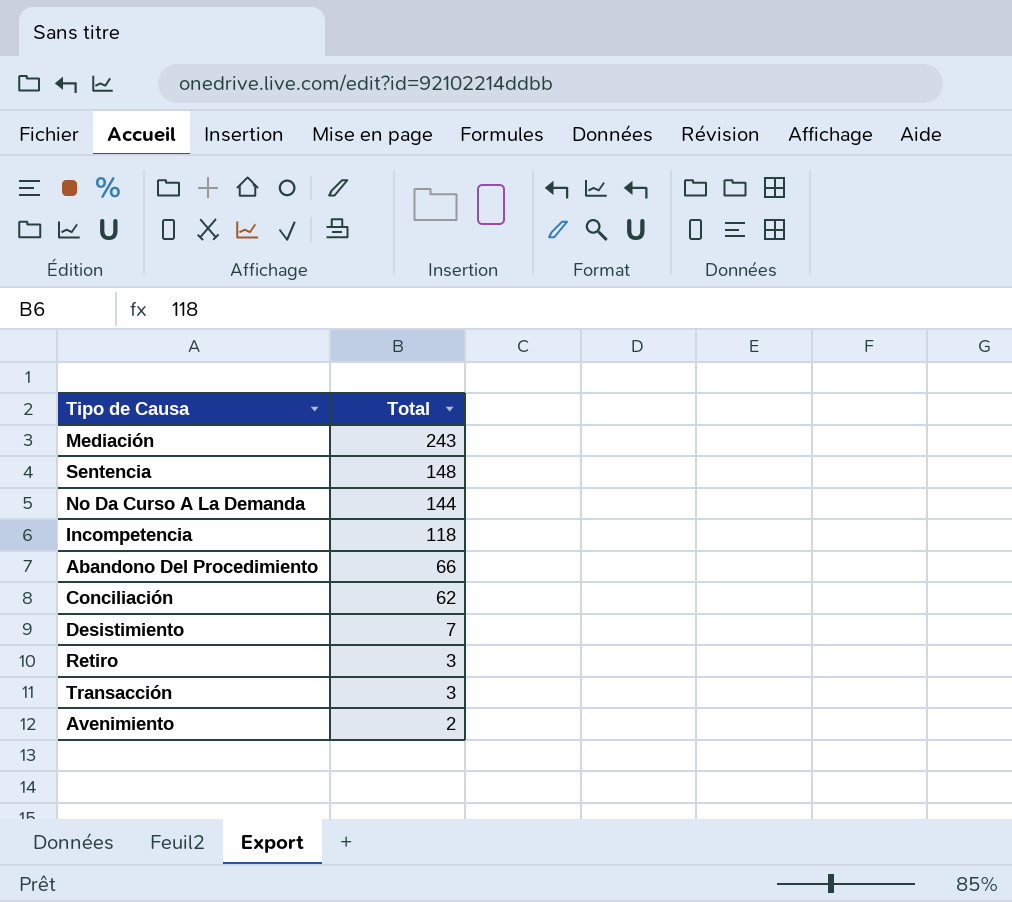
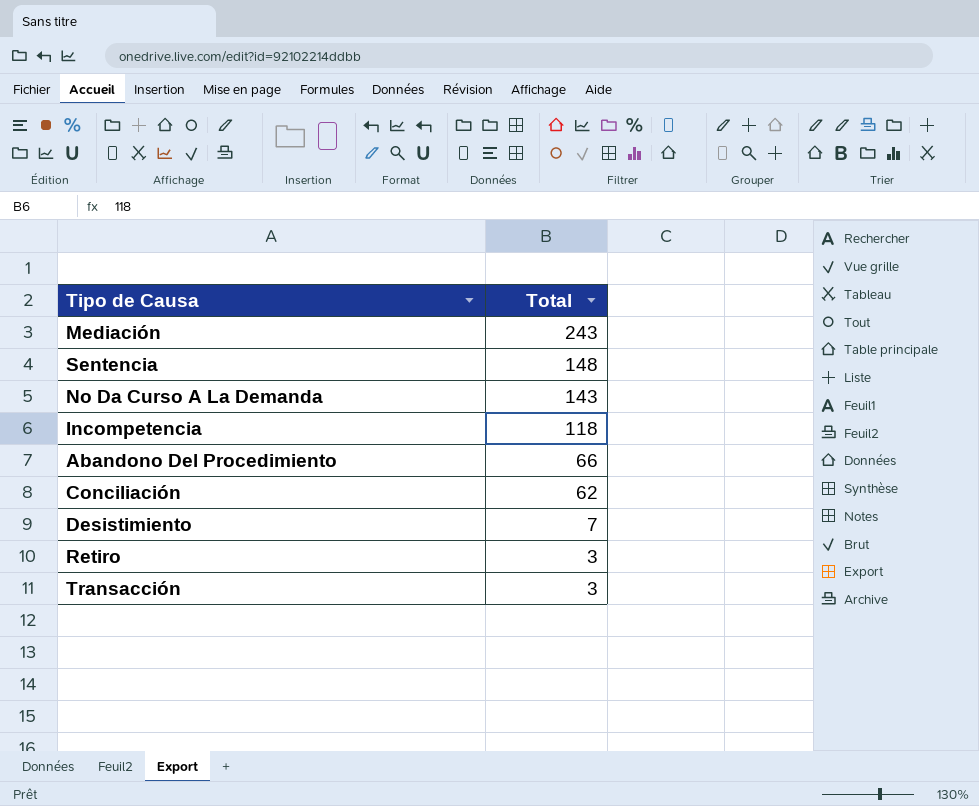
row Avenimiento: 2 -> none
No Da Curso A La Demanda | Total: 144 -> 143

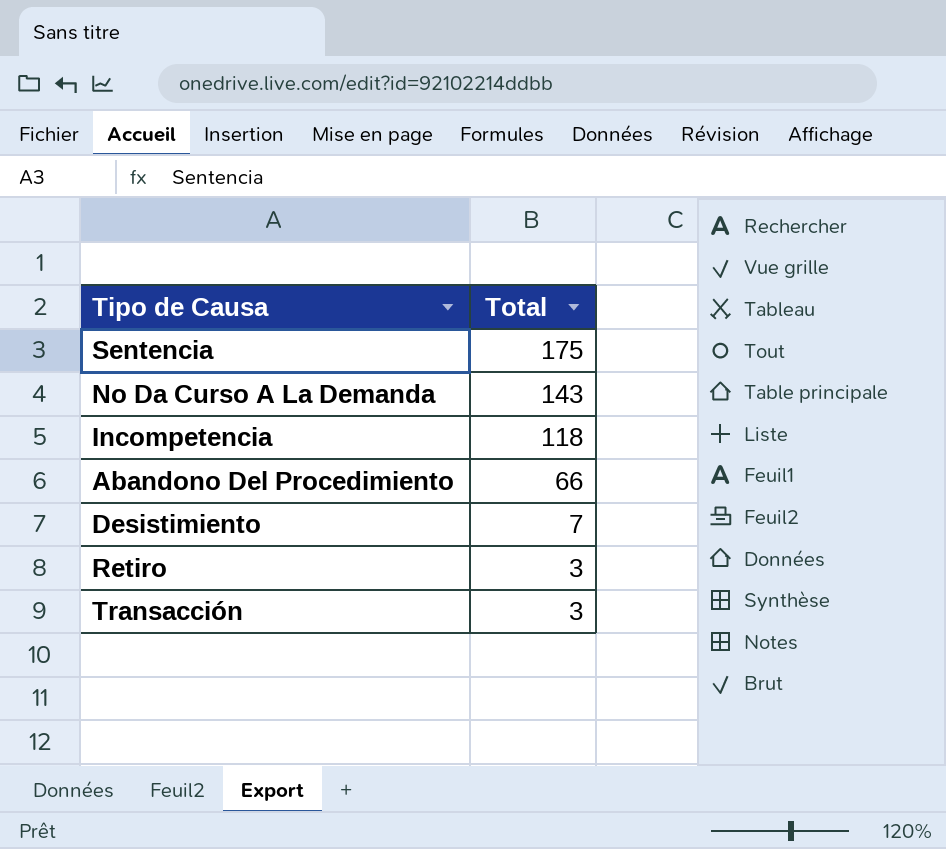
row Mediación: 243 -> none
row Conciliación: 62 -> none
Sentencia | Total: 148 -> 175

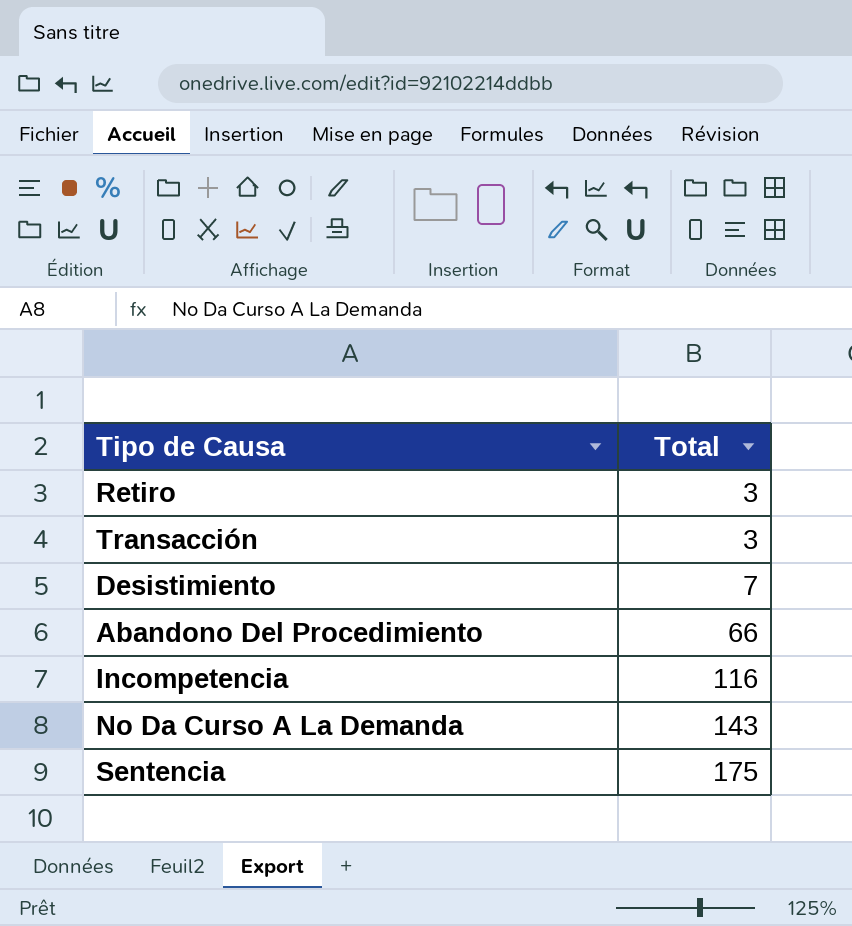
row order: Total descending -> Total ascending
Incompetencia | Total: 118 -> 116

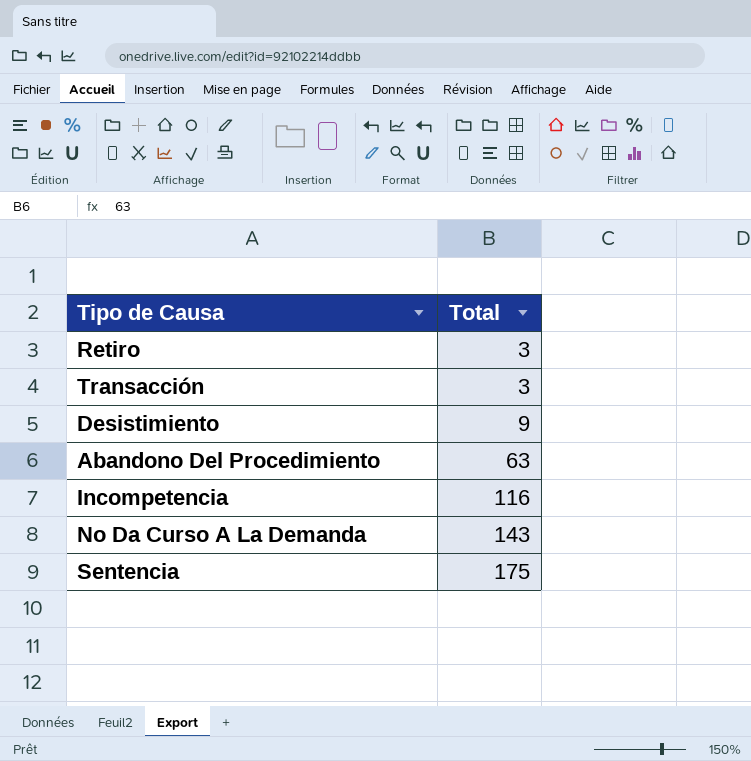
Desistimiento | Total: 7 -> 9
Abandono Del Procedimiento | Total: 66 -> 63

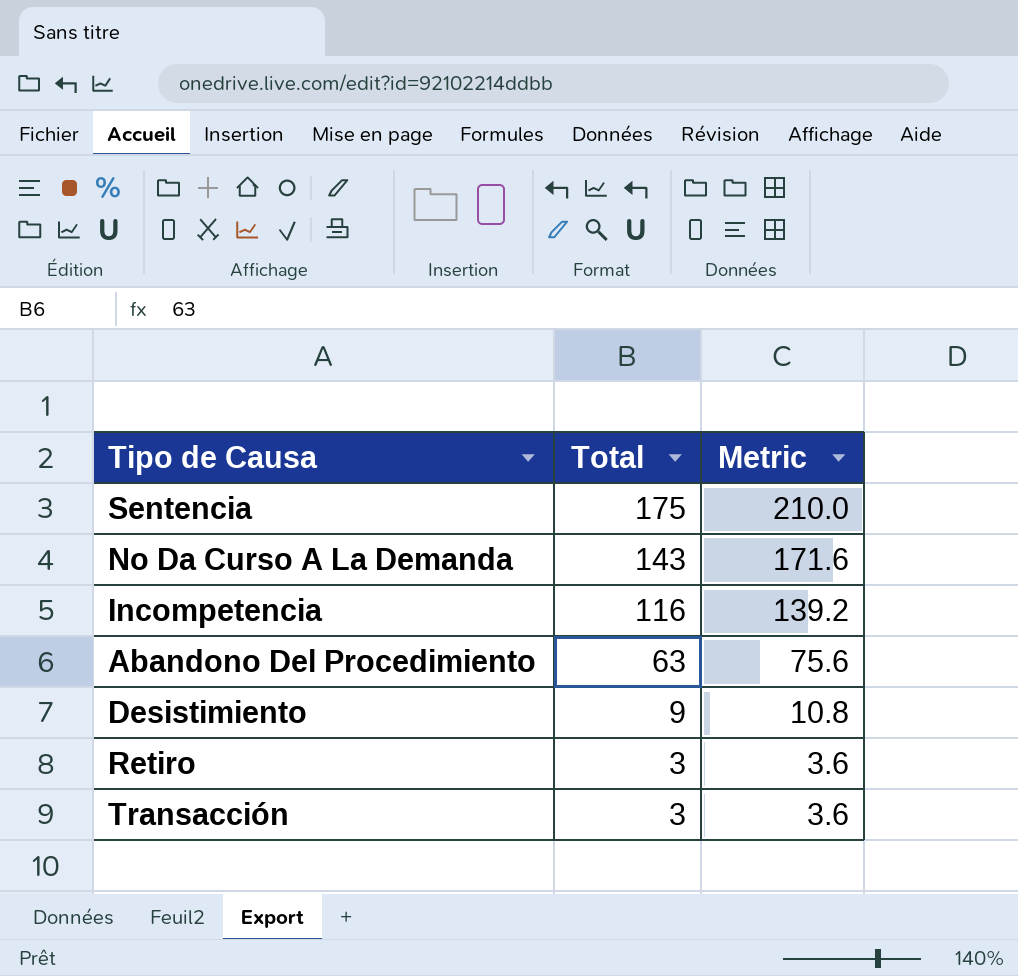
row order: Total ascending -> Total descending
column Metric | formula: none -> [Total] * 1.2

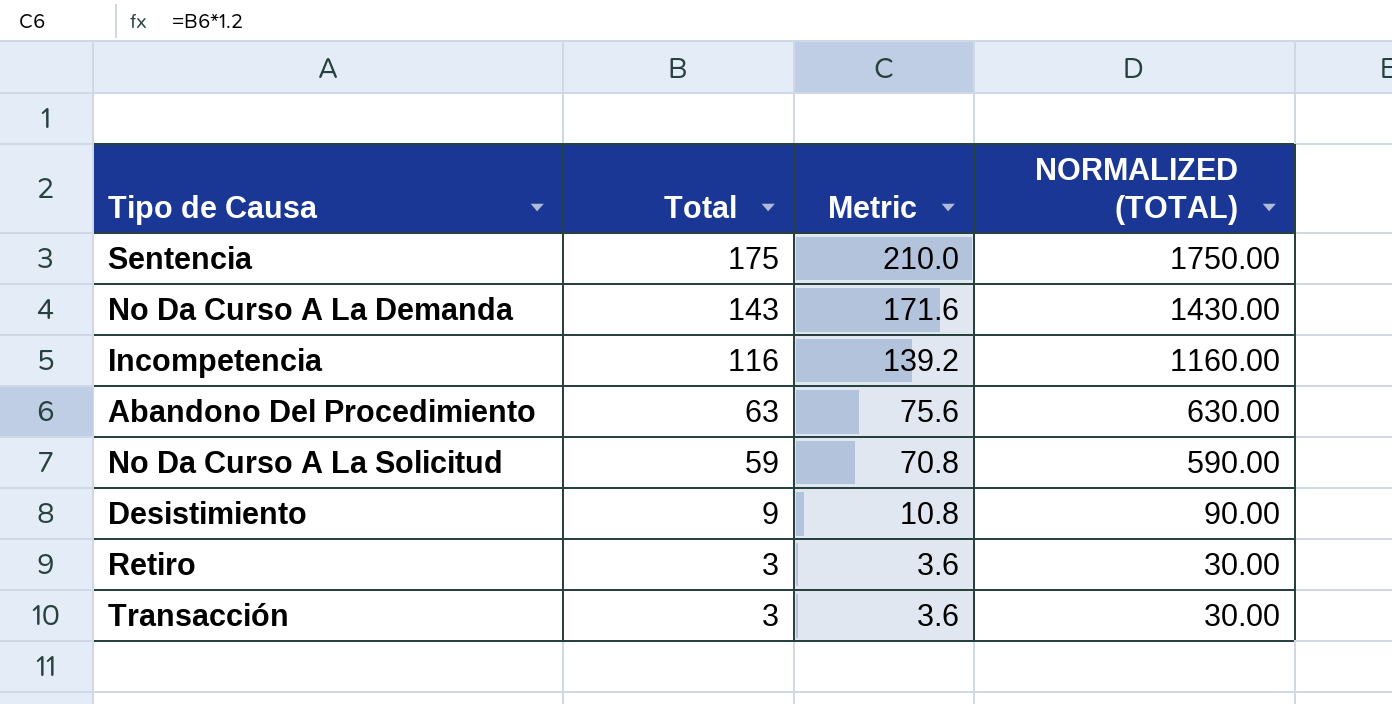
column NORMALIZED (TOTAL) | formula: none -> [Total] * 10
row No Da Curso A La Solicitud: none -> 59 | 70.8 | 590.00

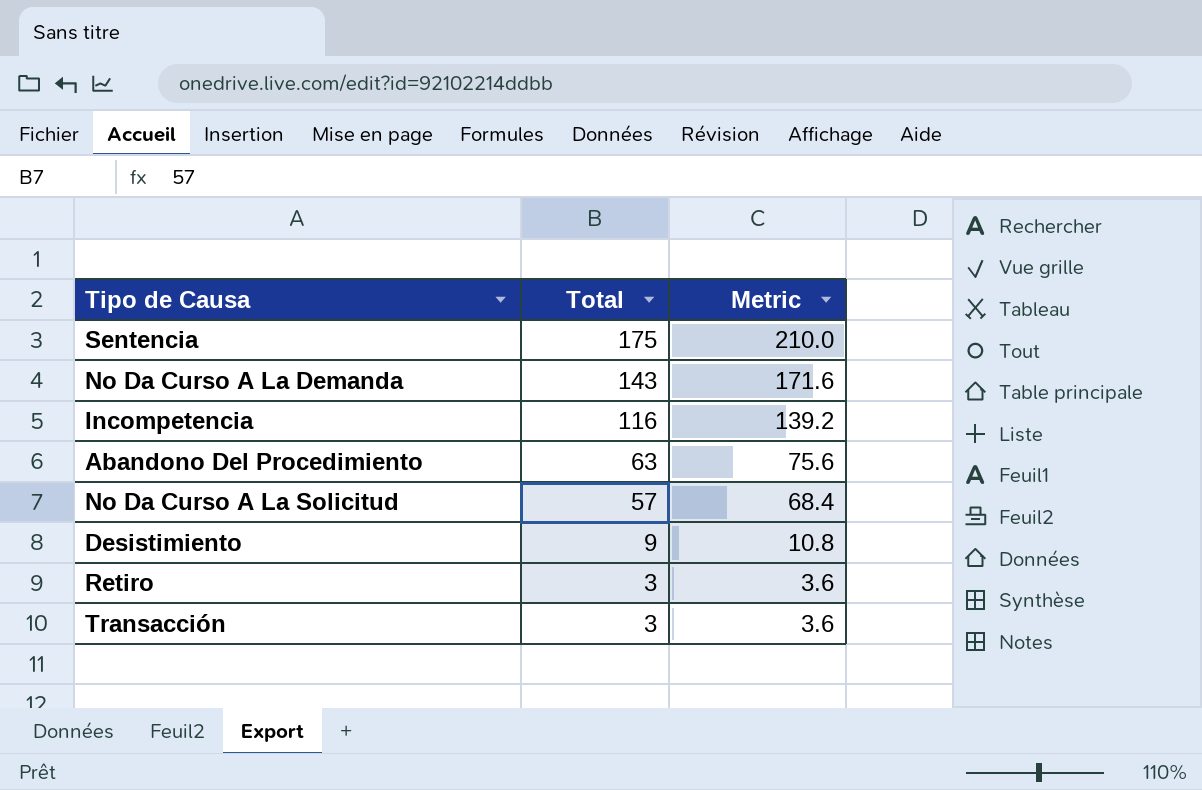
column NORMALIZED (TOTAL) | formula: [Total] * 10 -> none
No Da Curso A La Solicitud | Total: 59 -> 57
No Da Curso A La Solicitud | Metric: 70.8 -> 68.4

